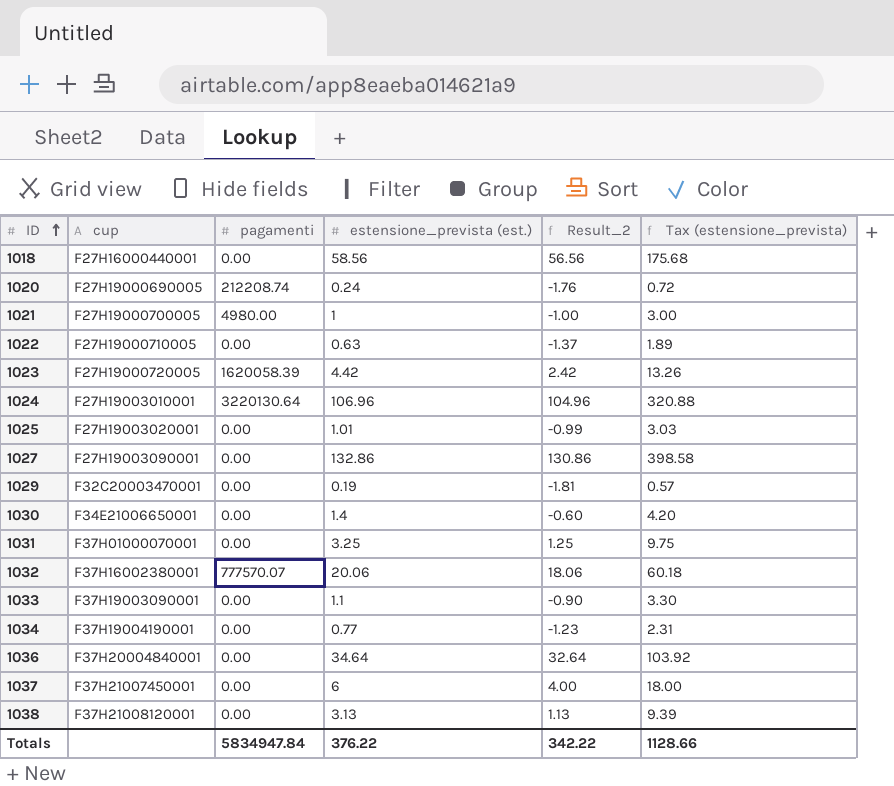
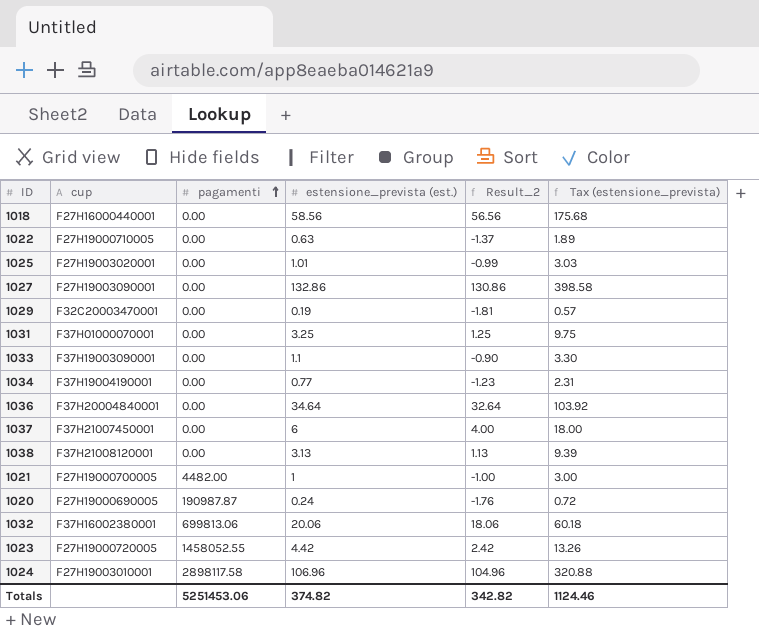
row order: ID ascending -> pagamenti ascending
row 1030: F34E21006650001 | 0.00 | 1.4 | -0.60 | 4.20 -> none
1021 | pagamenti: 4980.00 -> 4482.00
1020 | pagamenti: 212208.74 -> 190987.87
1032 | pagamenti: 777570.07 -> 699813.06
1023 | pagamenti: 1620058.39 -> 1458052.55
1024 | pagamenti: 3220130.64 -> 2898117.58
Totals | pagamenti: 5834947.84 -> 5251453.06
Totals | estensione_prevista (est.): 376.22 -> 374.82
Totals | Result_2: 342.22 -> 342.82
Totals | Tax (estensione_prevista): 1128.66 -> 1124.46

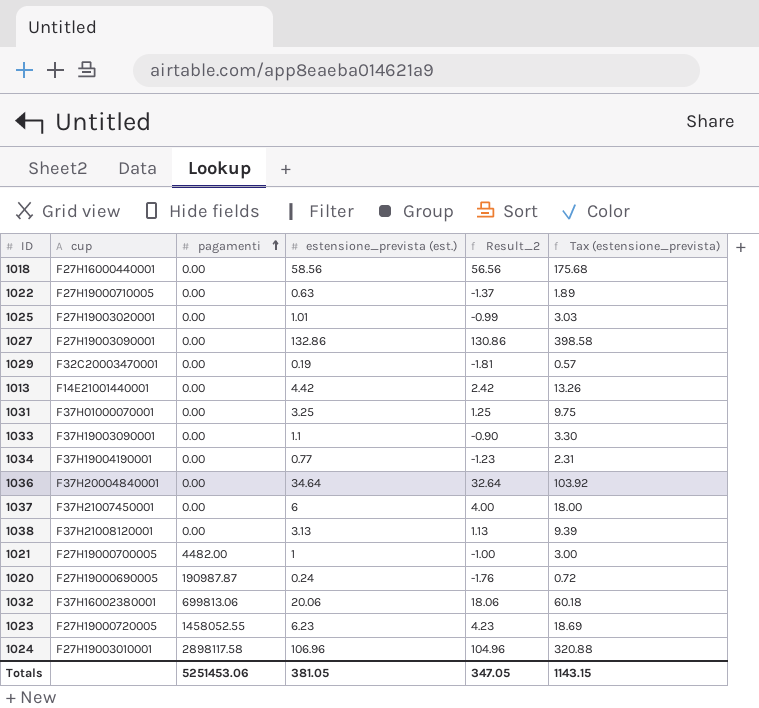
row 1013: none -> F14E21001440001 | 0.00 | 4.42 | 2.42 | 13.26
1023 | estensione_prevista (est.): 4.42 -> 6.23
1023 | Result_2: 2.42 -> 4.23
1023 | Tax (estensione_prevista): 13.26 -> 18.69
Totals | estensione_prevista (est.): 374.82 -> 381.05
Totals | Result_2: 342.82 -> 347.05
Totals | Tax (estensione_prevista): 1124.46 -> 1143.15

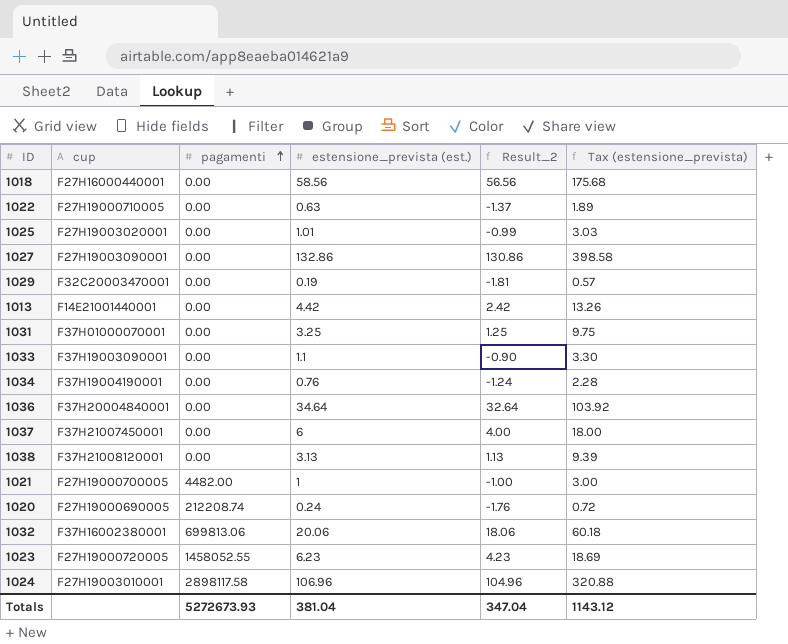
1034 | estensione_prevista (est.): 0.77 -> 0.76
1034 | Result_2: -1.23 -> -1.24
1034 | Tax (estensione_prevista): 2.31 -> 2.28
1020 | pagamenti: 190987.87 -> 212208.74
Totals | pagamenti: 5251453.06 -> 5272673.93
Totals | estensione_prevista (est.): 381.05 -> 381.04
Totals | Result_2: 347.05 -> 347.04
Totals | Tax (estensione_prevista): 1143.15 -> 1143.12

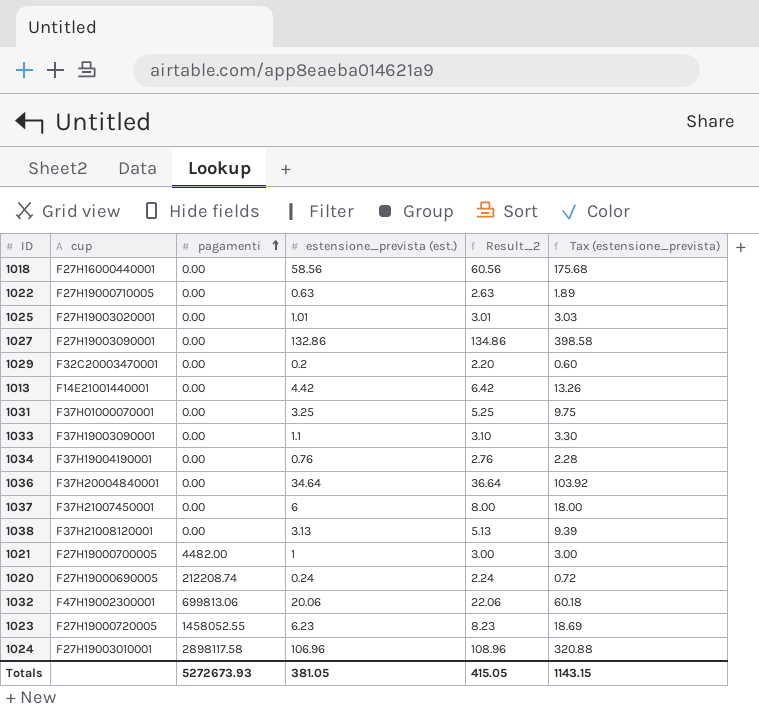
column Result_2 | formula: [estensione_prevista (est.)] - 2 -> [estensione_prevista (est.)] + 2
1029 | estensione_prevista (est.): 0.19 -> 0.2
1029 | Tax (estensione_prevista): 0.57 -> 0.60
1032 | cup: F37H16002380001 -> F47H19002300001
Totals | estensione_prevista (est.): 381.04 -> 381.05
Totals | Result_2: 347.04 -> 415.05
Totals | Tax (estensione_prevista): 1143.12 -> 1143.15

